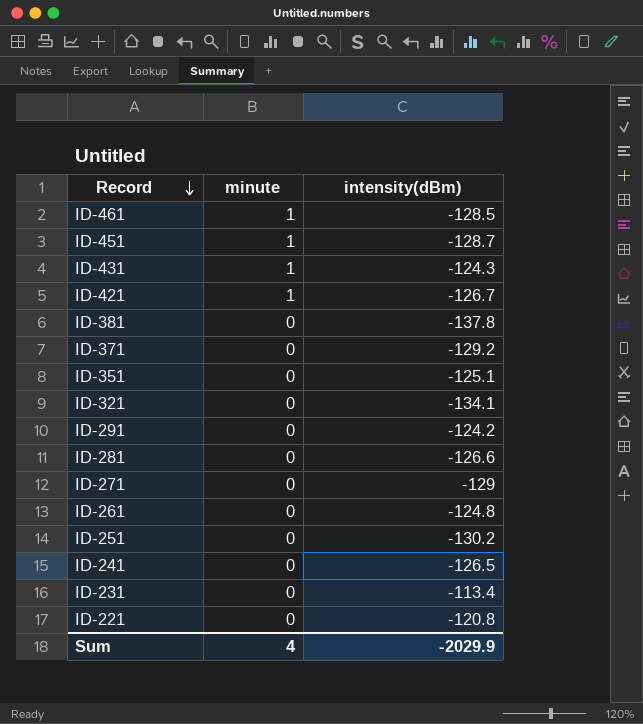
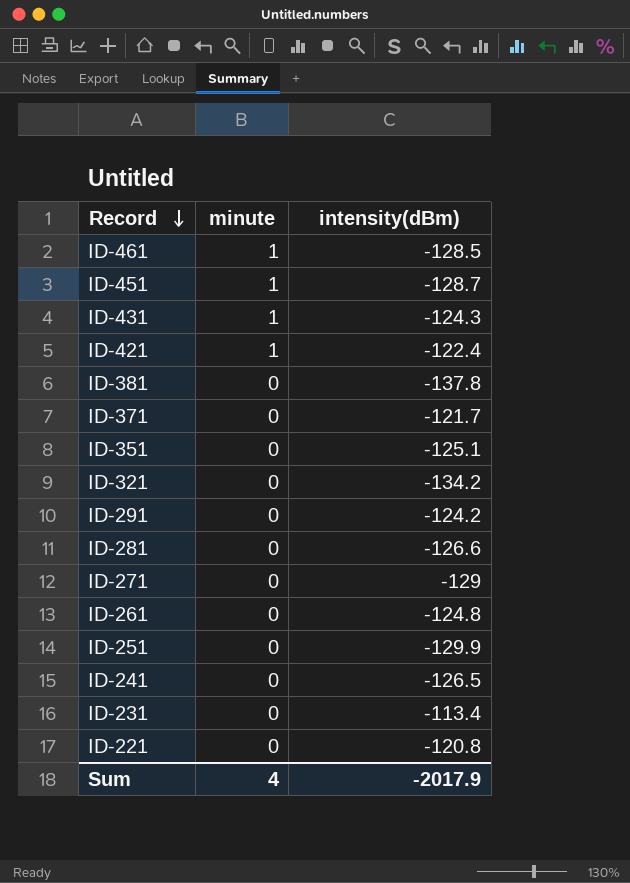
ID-421 | intensity(dBm): -126.7 -> -122.4
ID-371 | intensity(dBm): -129.2 -> -121.7
ID-321 | intensity(dBm): -134.1 -> -134.2
ID-251 | intensity(dBm): -130.2 -> -129.9
Sum | intensity(dBm): -2029.9 -> -2017.9

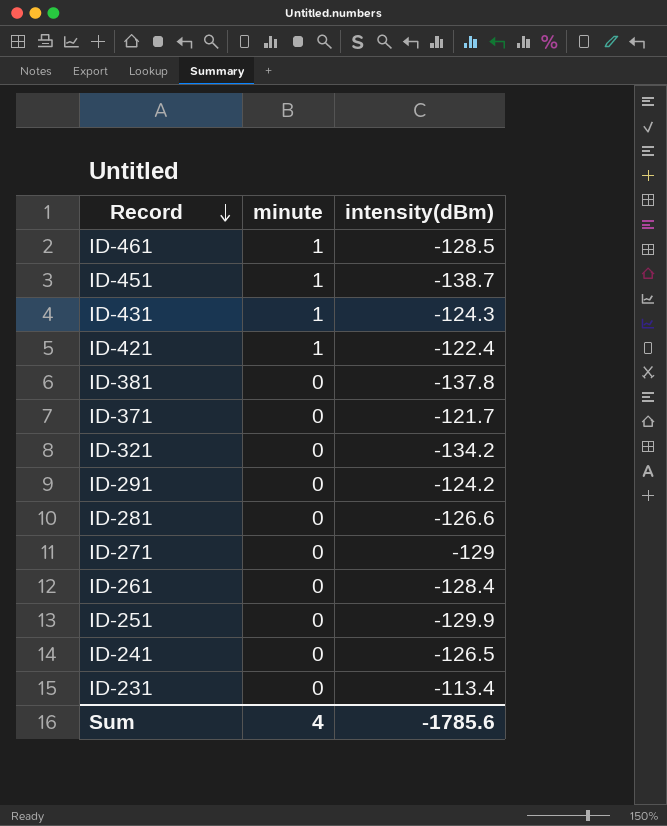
row ID-351: 0 | -125.1 -> none
row ID-221: 0 | -120.8 -> none
ID-451 | intensity(dBm): -128.7 -> -138.7
ID-261 | intensity(dBm): -124.8 -> -128.4
Sum | intensity(dBm): -2017.9 -> -1785.6

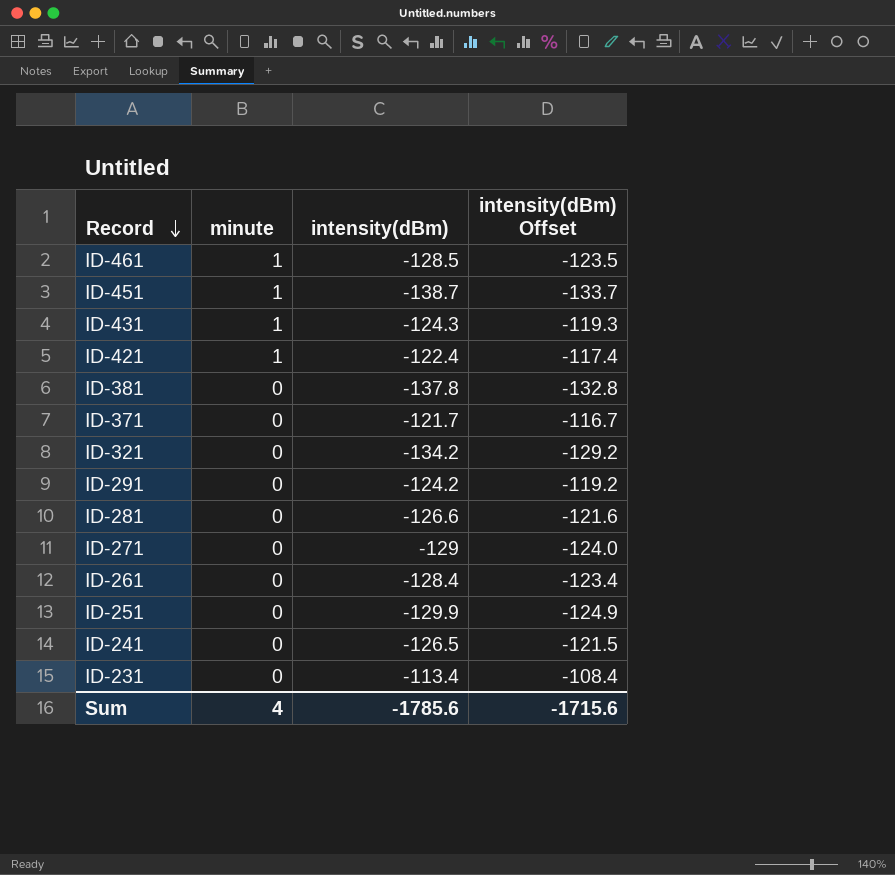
column intensity(dBm) Offset | formula: none -> [intensity(dBm)] + 5

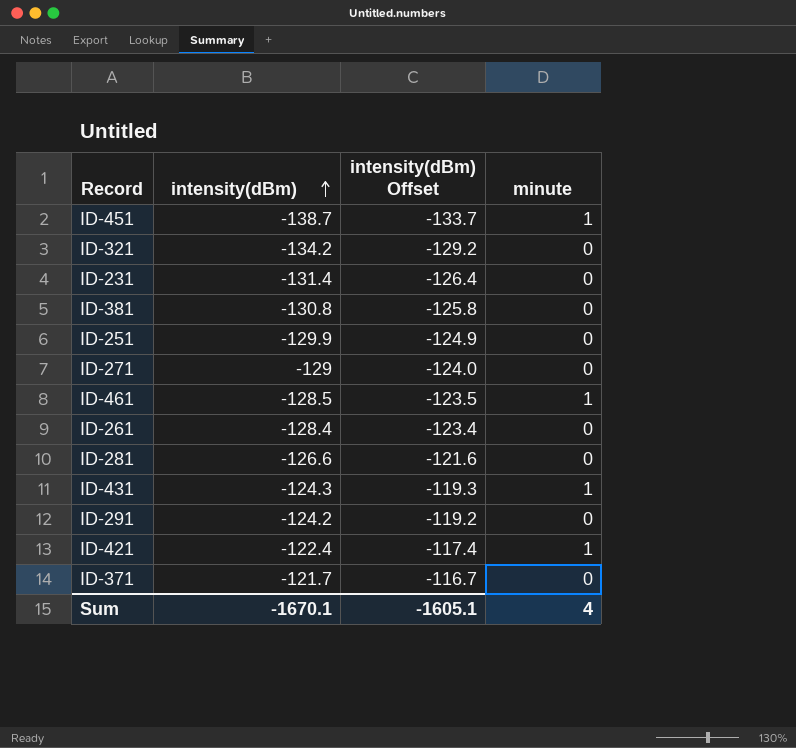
row order: Record descending -> intensity(dBm) ascending
column minute | position: 2 -> 4
row ID-241: 0 | -126.5 | -121.5 -> none
ID-231 | intensity(dBm): -113.4 -> -131.4
ID-231 | intensity(dBm) Offset: -108.4 -> -126.4
ID-381 | intensity(dBm): -137.8 -> -130.8
ID-381 | intensity(dBm) Offset: -132.8 -> -125.8
Sum | intensity(dBm): -1785.6 -> -1670.1
Sum | intensity(dBm) Offset: -1715.6 -> -1605.1

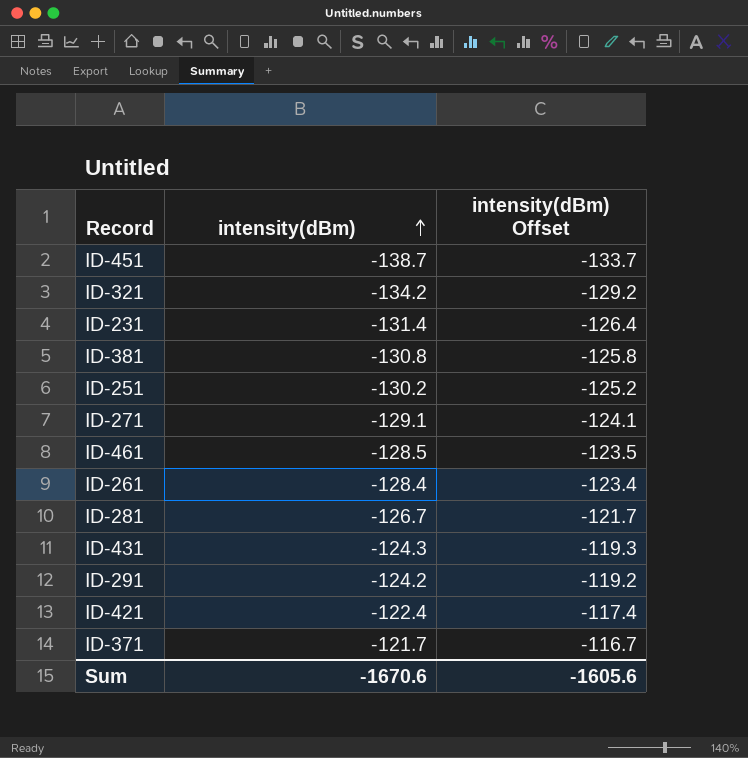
column minute | position: 4 -> none
ID-251 | intensity(dBm): -129.9 -> -130.2
ID-251 | intensity(dBm) Offset: -124.9 -> -125.2
ID-271 | intensity(dBm): -129 -> -129.1
ID-271 | intensity(dBm) Offset: -124.0 -> -124.1
ID-281 | intensity(dBm): -126.6 -> -126.7
ID-281 | intensity(dBm) Offset: -121.6 -> -121.7
Sum | intensity(dBm): -1670.1 -> -1670.6
Sum | intensity(dBm) Offset: -1605.1 -> -1605.6

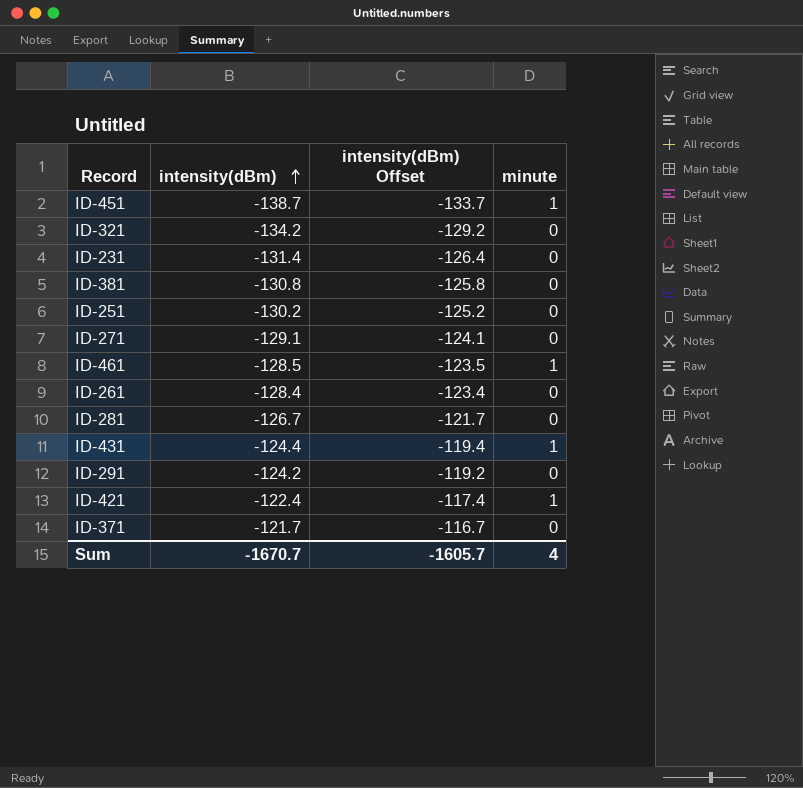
column minute | position: none -> 4
ID-431 | intensity(dBm): -124.3 -> -124.4
ID-431 | intensity(dBm) Offset: -119.3 -> -119.4
Sum | intensity(dBm): -1670.6 -> -1670.7
Sum | intensity(dBm) Offset: -1605.6 -> -1605.7

